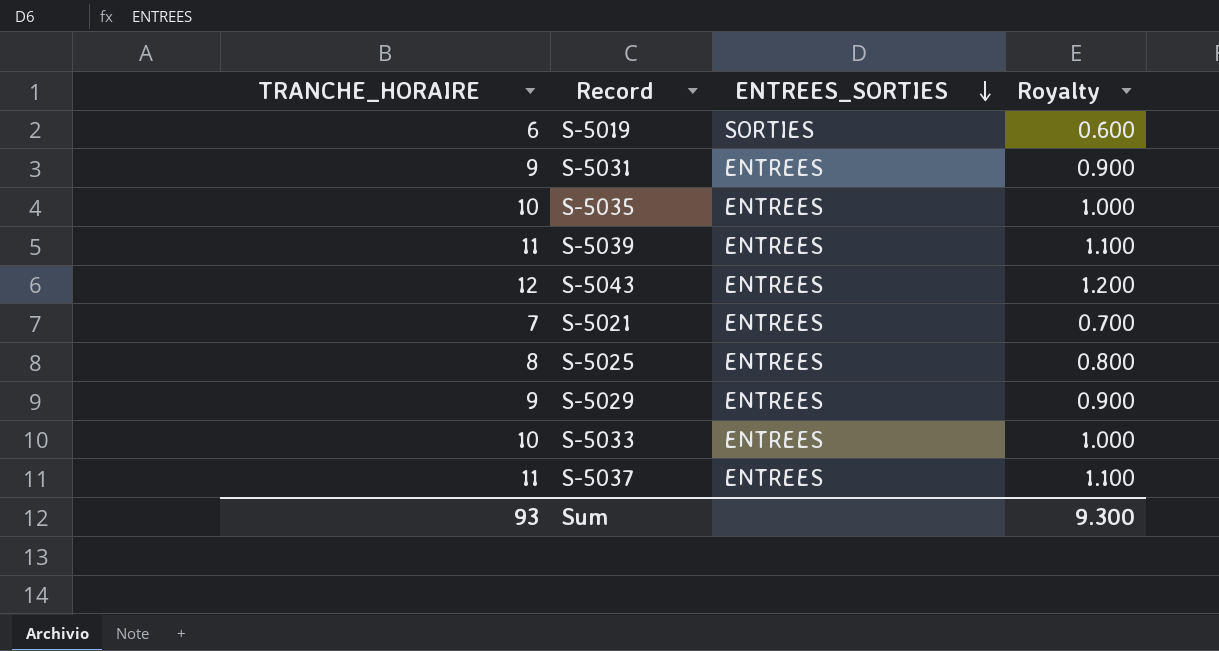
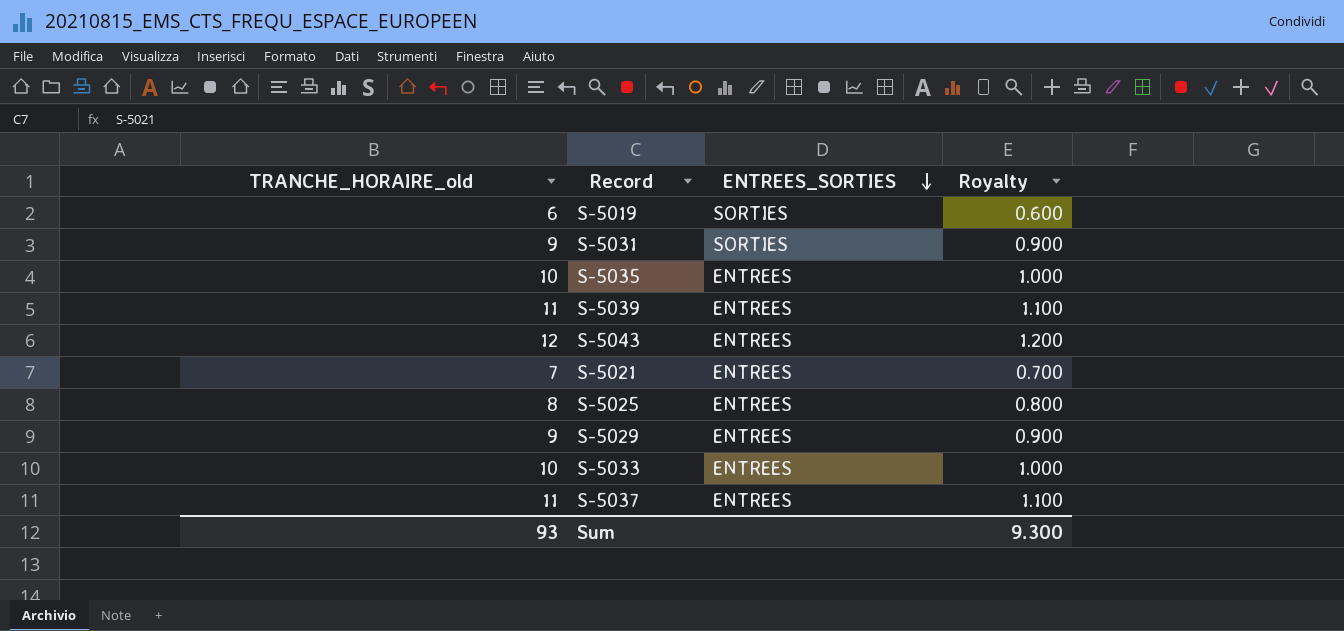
column name: TRANCHE_HORAIRE -> TRANCHE_HORAIRE_old
S-5031 | ENTREES_SORTIES: ENTREES -> SORTIES

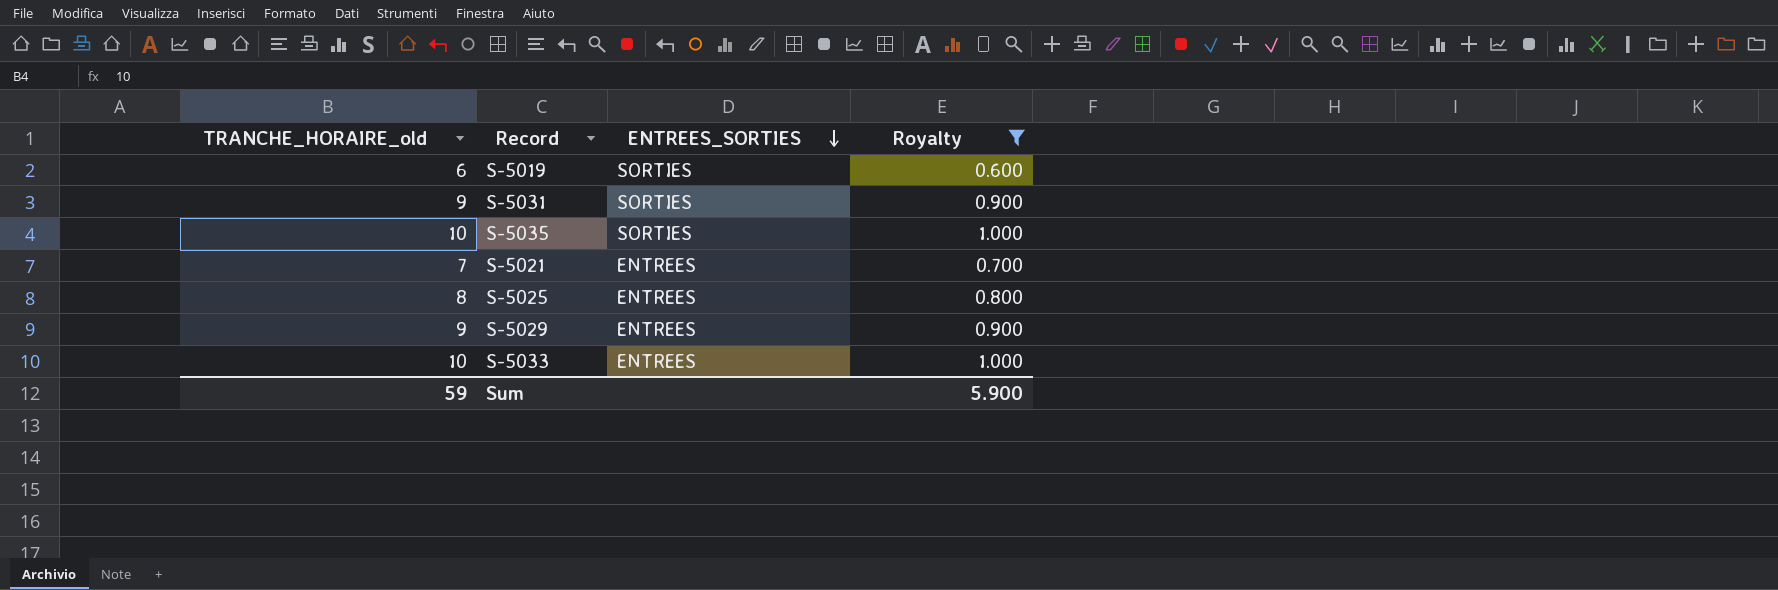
filter: none -> Royalty <= 1.000
S-5035 | ENTREES_SORTIES: ENTREES -> SORTIES
Sum | TRANCHE_HORAIRE_old: 93 -> 59
Sum | Royalty: 9.300 -> 5.900

